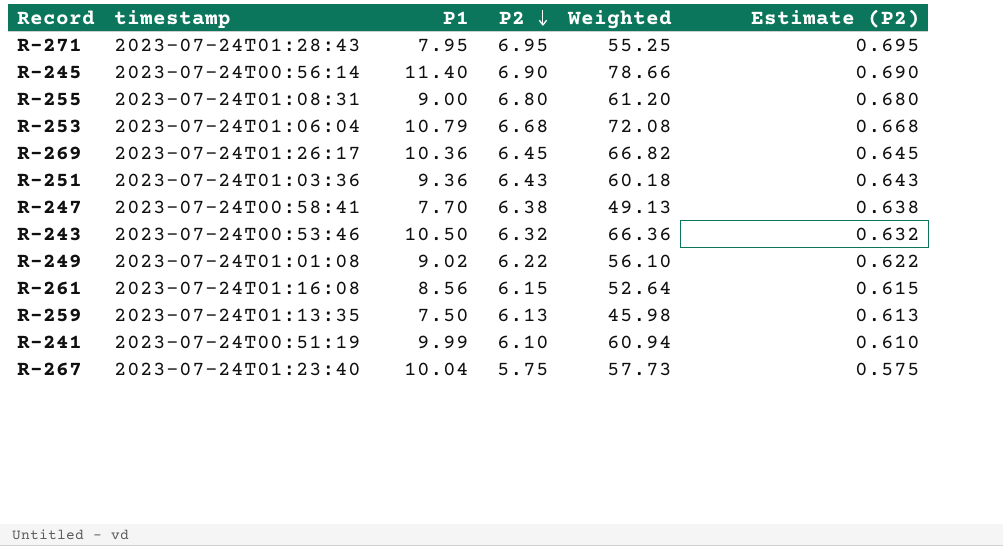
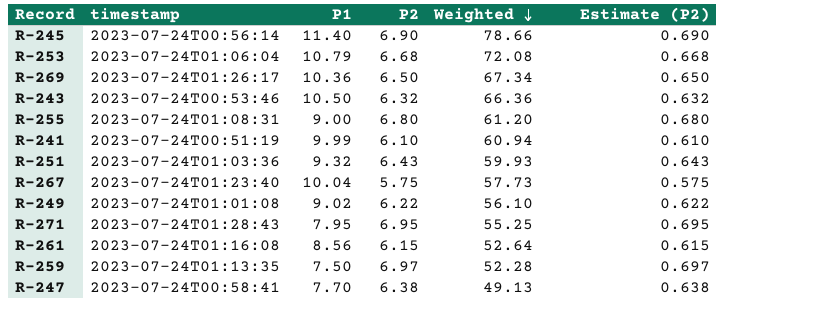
row order: P2 descending -> Weighted descending
R-269 | P2: 6.45 -> 6.50
R-269 | Weighted: 66.82 -> 67.34
R-269 | Estimate (P2): 0.645 -> 0.650
R-251 | P1: 9.36 -> 9.32
R-251 | Weighted: 60.18 -> 59.93
R-259 | P2: 6.13 -> 6.97
R-259 | Weighted: 45.98 -> 52.28
R-259 | Estimate (P2): 0.613 -> 0.697

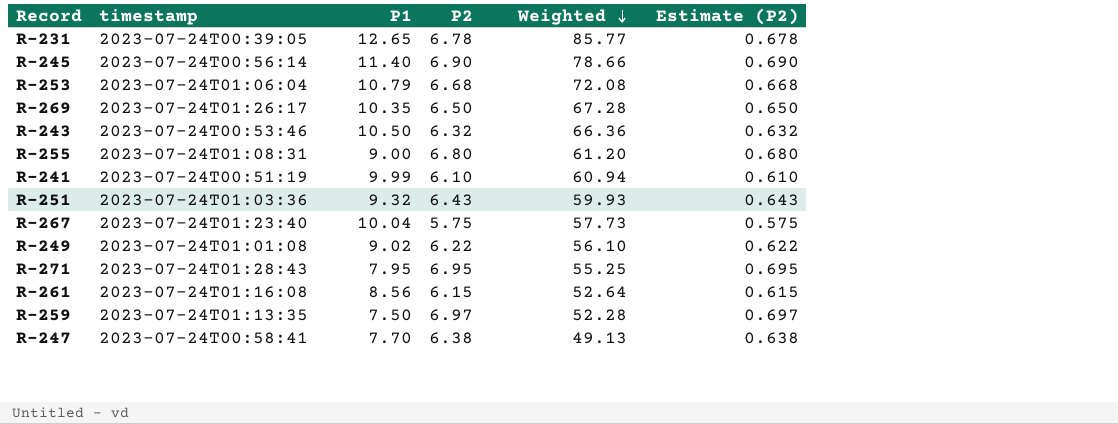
row R-231: none -> 2023-07-24T00:39:05 | 12.65 | 6.78 | 85.77 | 0.678
R-269 | P1: 10.36 -> 10.35
R-269 | Weighted: 67.34 -> 67.28

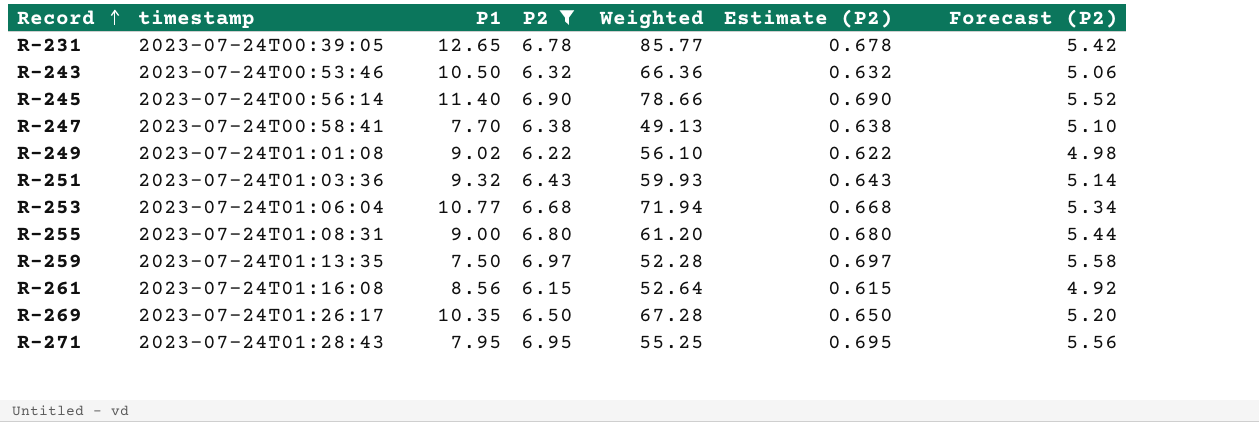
filter: none -> P2 >= 6.15
row order: Weighted descending -> Record ascending
column Forecast (P2) | formula: none -> [P2] * 0.8
R-253 | P1: 10.79 -> 10.77
R-253 | Weighted: 72.08 -> 71.94

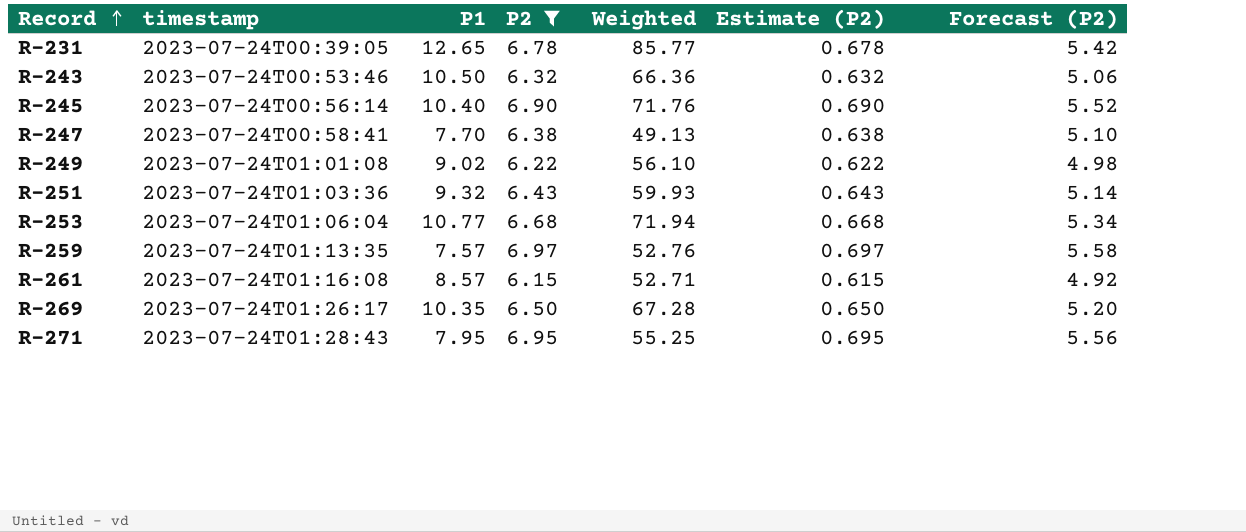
row R-255: 2023-07-24T01:08:31 | 9.00 | 6.80 | 61.20 | 0.680 | 5.44 -> none
R-245 | P1: 11.40 -> 10.40
R-245 | Weighted: 78.66 -> 71.76
R-259 | P1: 7.50 -> 7.57
R-259 | Weighted: 52.28 -> 52.76
R-261 | P1: 8.56 -> 8.57
R-261 | Weighted: 52.64 -> 52.71

